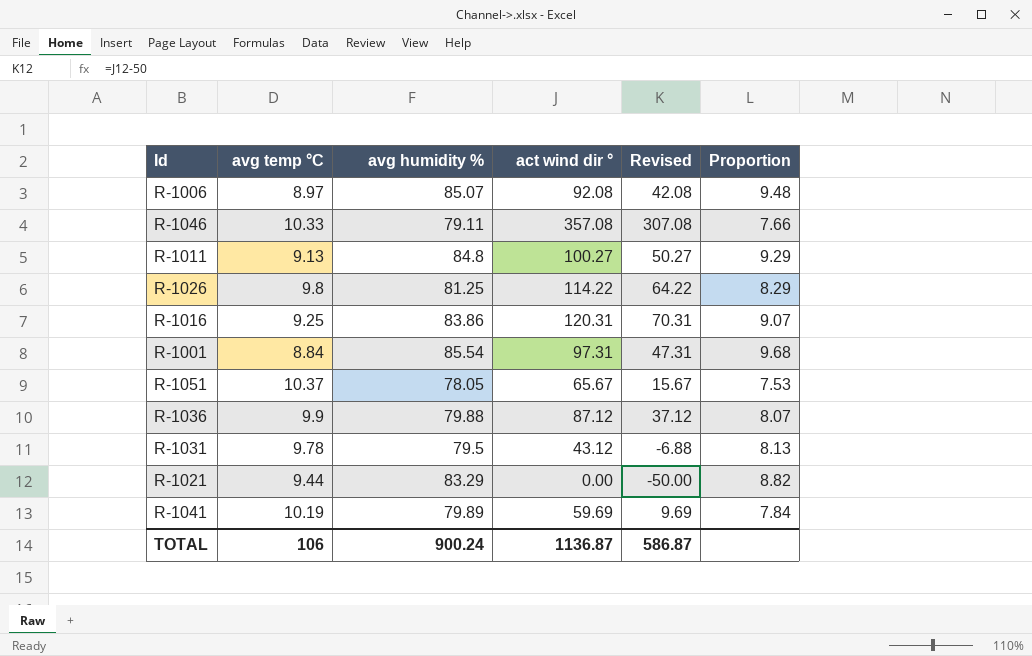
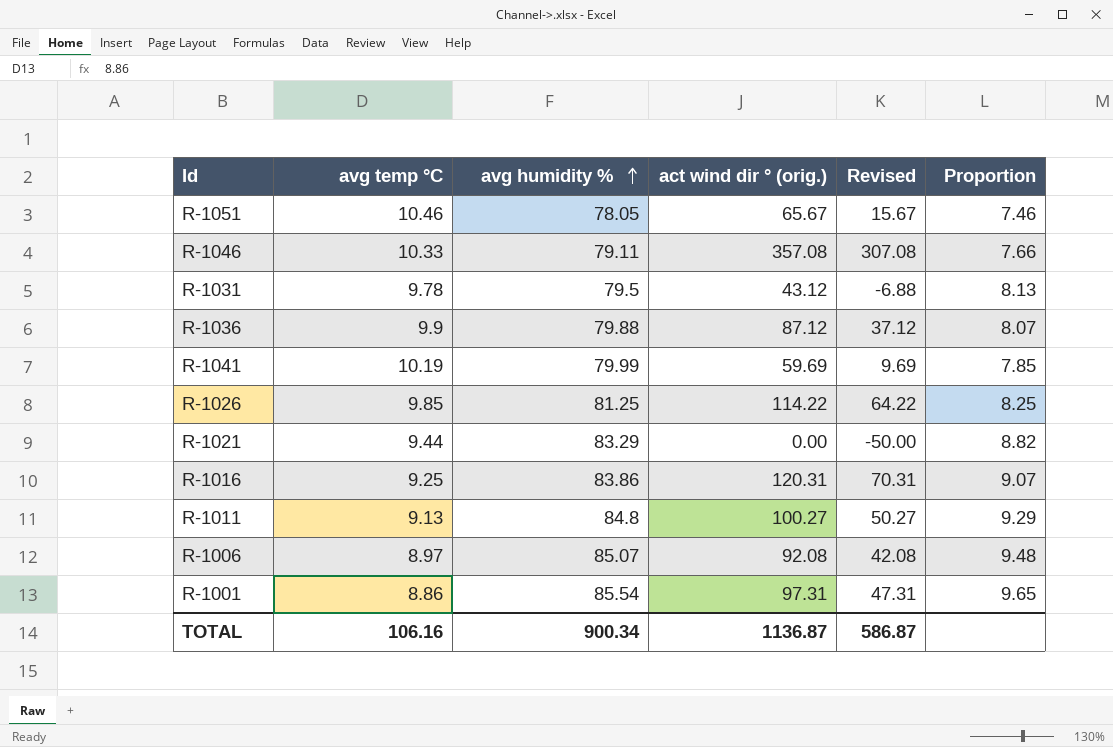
row order: none -> avg humidity % ascending
column name: act wind dir ° -> act wind dir ° (orig.)
R-1051 | avg temp °C: 10.37 -> 10.46
R-1051 | Proportion: 7.53 -> 7.46
R-1041 | avg humidity %: 79.89 -> 79.99
R-1041 | Proportion: 7.84 -> 7.85
R-1026 | avg temp °C: 9.8 -> 9.85
R-1026 | Proportion: 8.29 -> 8.25
R-1001 | avg temp °C: 8.84 -> 8.86
R-1001 | Proportion: 9.68 -> 9.65
TOTAL | avg temp °C: 106 -> 106.16
TOTAL | avg humidity %: 900.24 -> 900.34

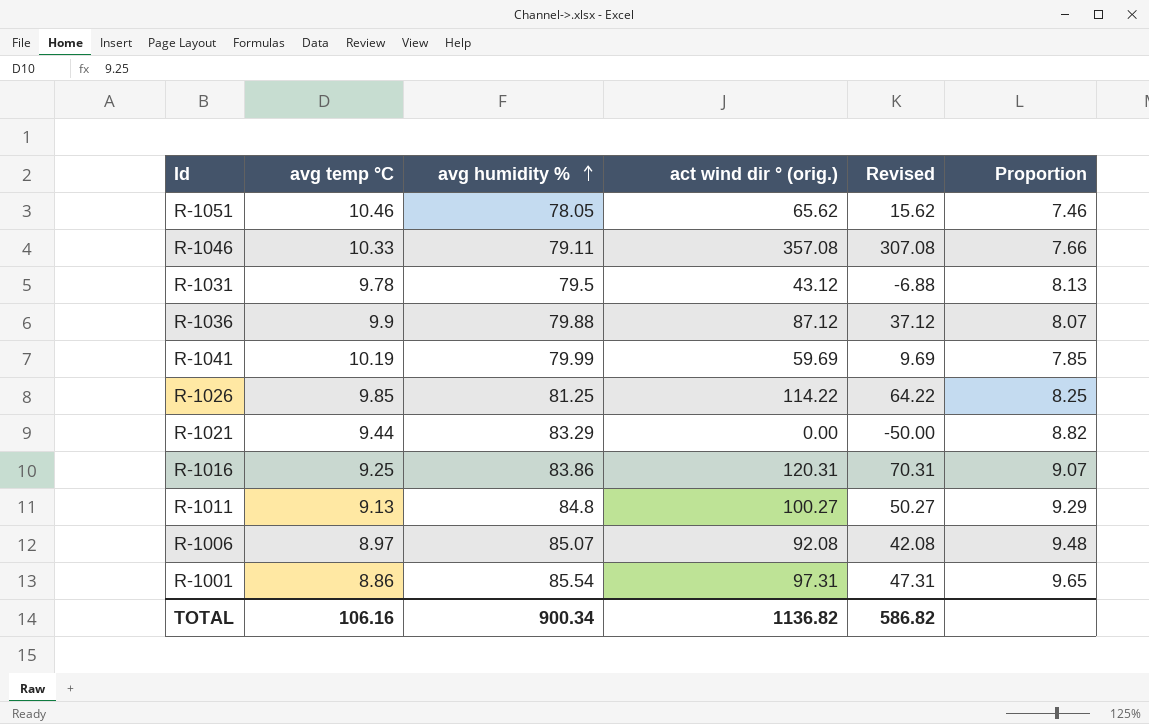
R-1051 | act wind dir ° (orig.): 65.67 -> 65.62
R-1051 | Revised: 15.67 -> 15.62
TOTAL | act wind dir ° (orig.): 1136.87 -> 1136.82
TOTAL | Revised: 586.87 -> 586.82

